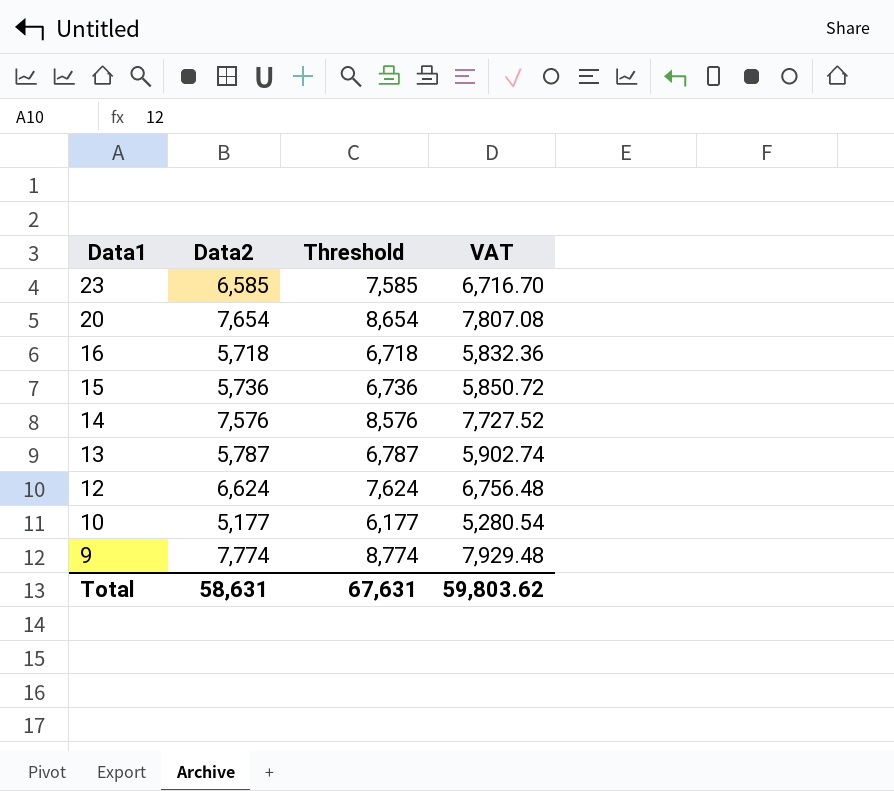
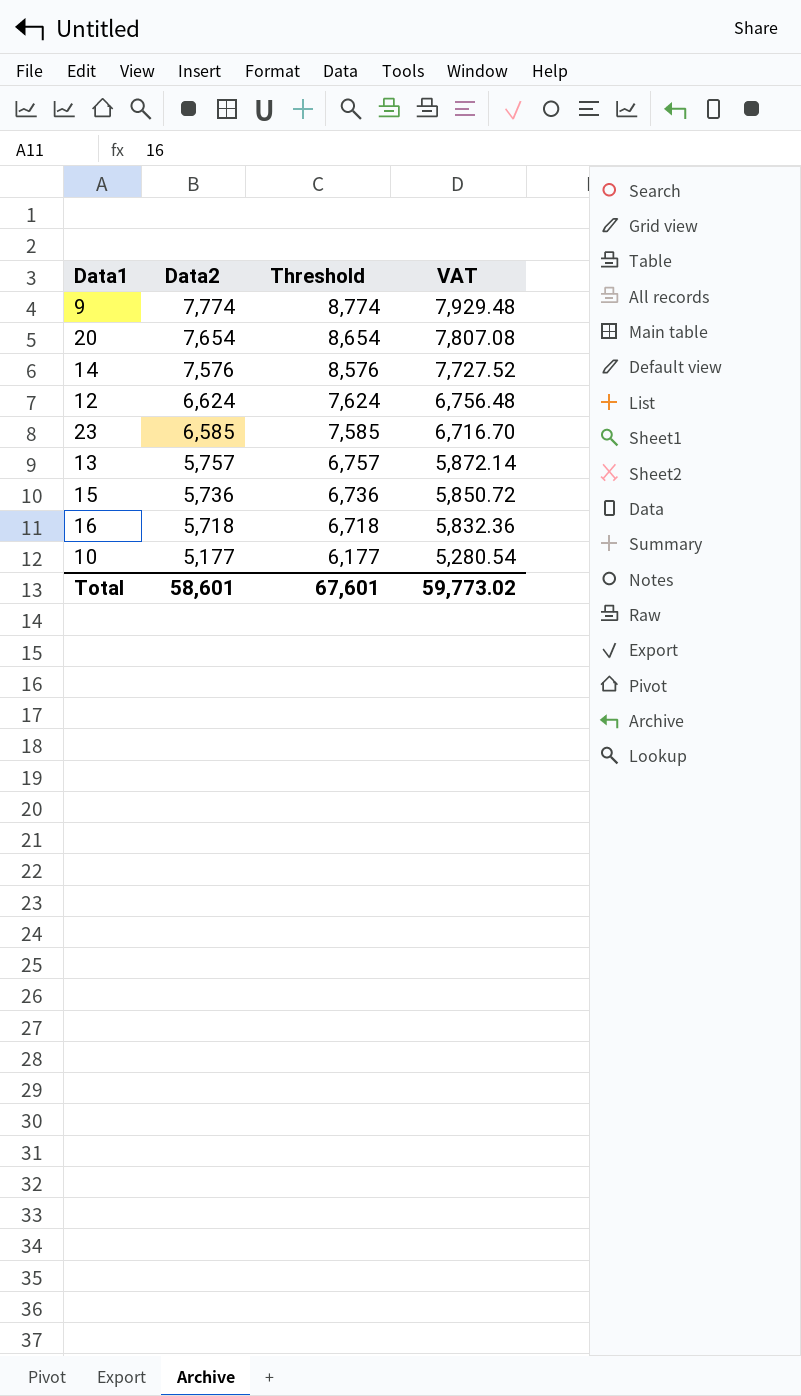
row order: Data1 descending -> Data2 descending
13 | Data2: 5,787 -> 5,757
13 | Threshold: 6,787 -> 6,757
13 | VAT: 5,902.74 -> 5,872.14
Total | Data2: 58,631 -> 58,601
Total | Threshold: 67,631 -> 67,601
Total | VAT: 59,803.62 -> 59,773.02

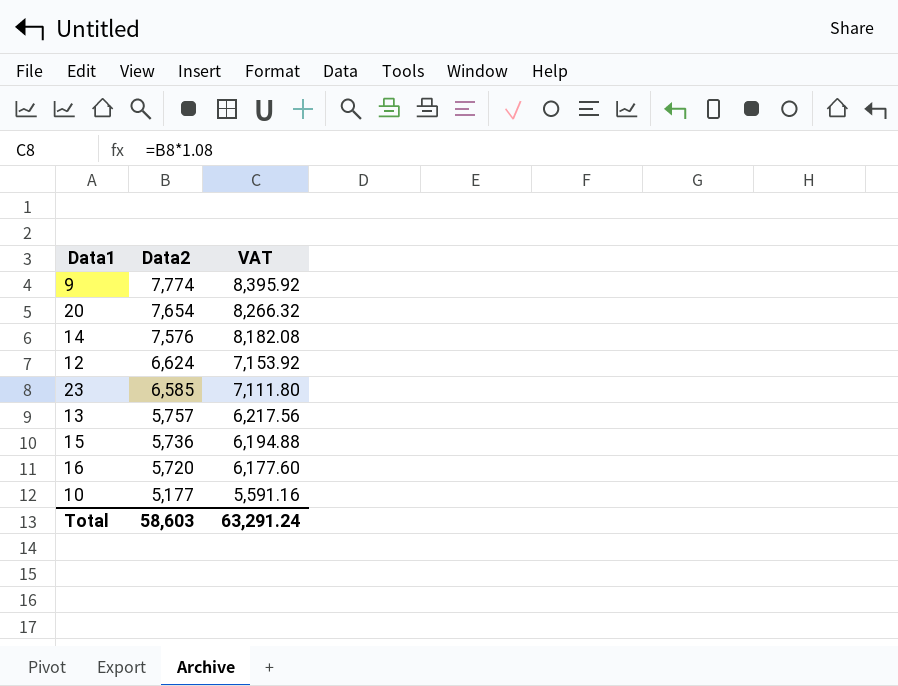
column Threshold | formula: [Data2] + 1000 -> none
column VAT | formula: [Data2] * 1.02 -> [Data2] * 1.08
16 | Data2: 5,718 -> 5,720
Total | Data2: 58,601 -> 58,603
Total | VAT: 59,773.02 -> 63,291.24

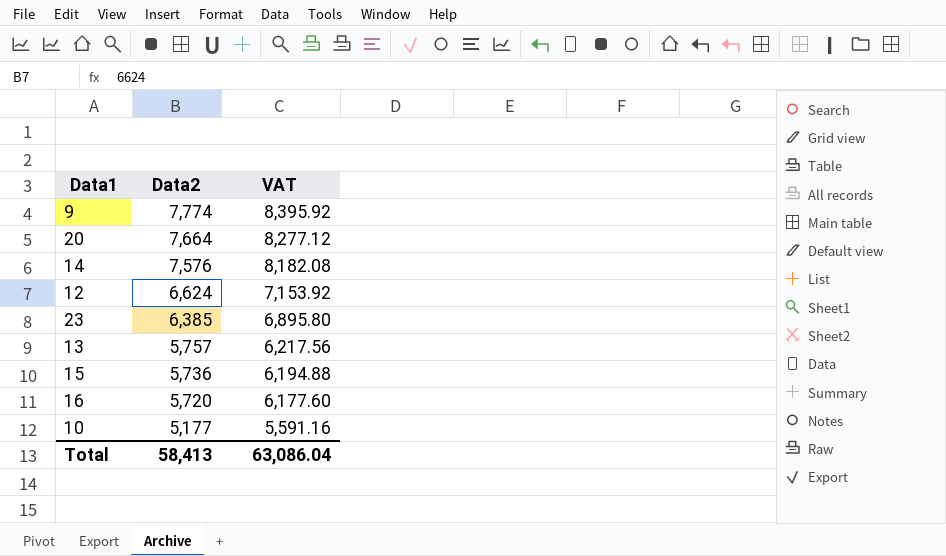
20 | Data2: 7,654 -> 7,664
20 | VAT: 8,266.32 -> 8,277.12
23 | Data2: 6,585 -> 6,385
23 | VAT: 7,111.80 -> 6,895.80
Total | Data2: 58,603 -> 58,413
Total | VAT: 63,291.24 -> 63,086.04

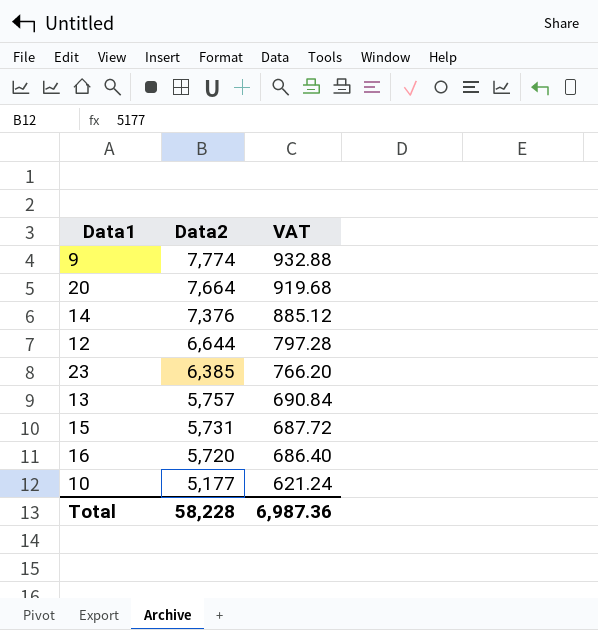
column VAT | formula: [Data2] * 1.08 -> [Data2] * 0.12
14 | Data2: 7,576 -> 7,376
12 | Data2: 6,624 -> 6,644
15 | Data2: 5,736 -> 5,731
Total | Data2: 58,413 -> 58,228
Total | VAT: 63,086.04 -> 6,987.36

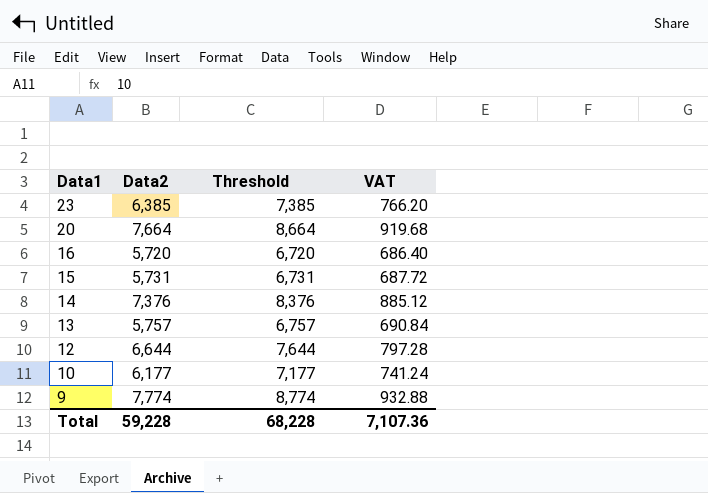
row order: Data2 descending -> Data1 descending
column Threshold | formula: none -> [Data2] + 1000
10 | Data2: 5,177 -> 6,177
10 | VAT: 621.24 -> 741.24
Total | Data2: 58,228 -> 59,228
Total | VAT: 6,987.36 -> 7,107.36

